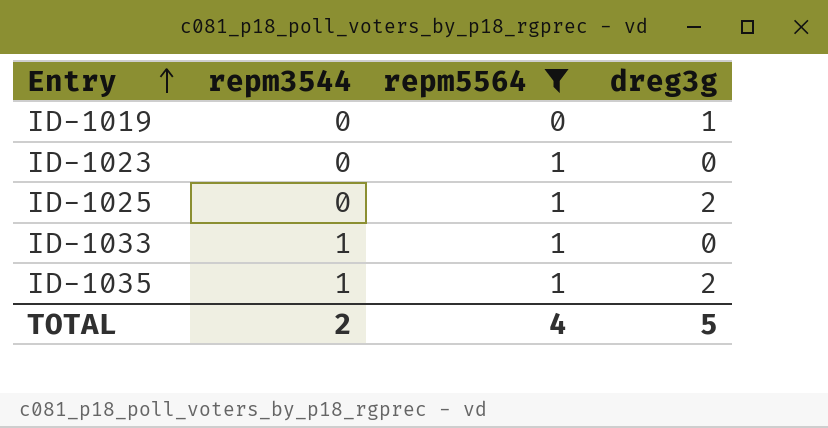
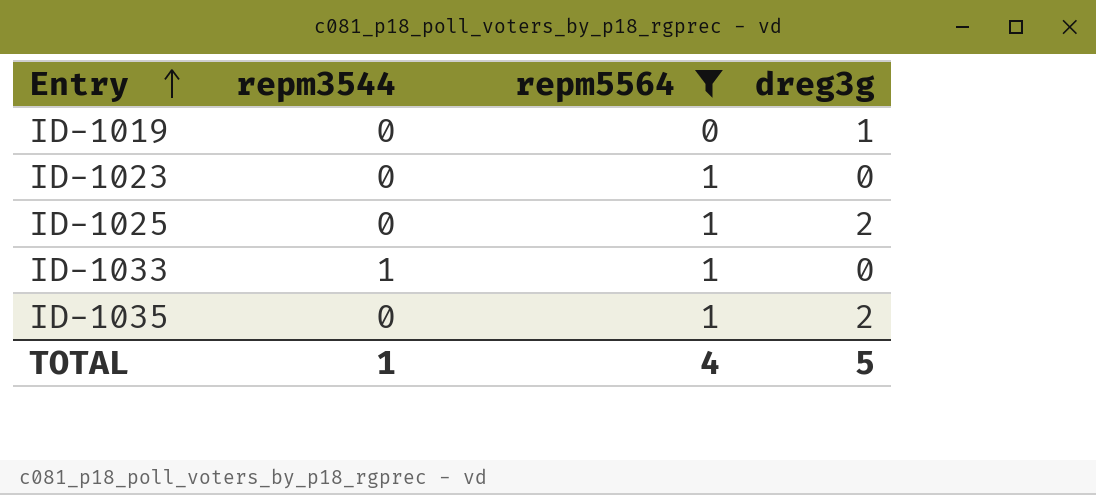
ID-1035 | repm3544: 1 -> 0
TOTAL | repm3544: 2 -> 1

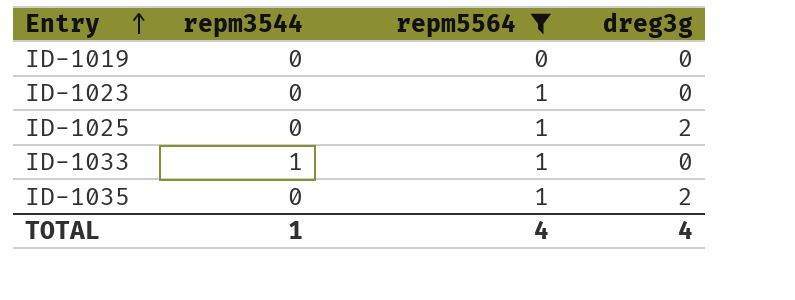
ID-1019 | dreg3g: 1 -> 0
TOTAL | dreg3g: 5 -> 4

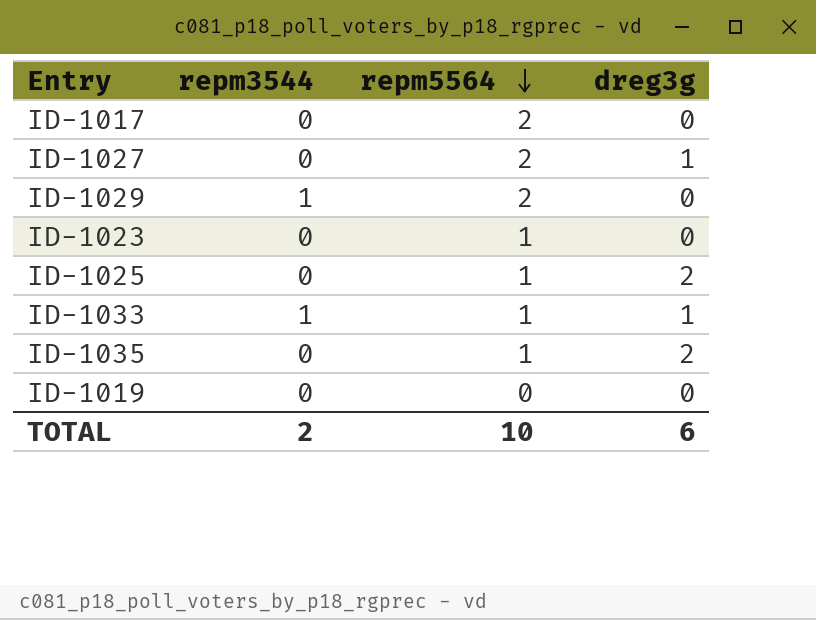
filter: repm5564 != 2 -> none
row order: Entry ascending -> repm5564 descending
ID-1033 | dreg3g: 0 -> 1
TOTAL | repm3544: 1 -> 2
TOTAL | repm5564: 4 -> 10
TOTAL | dreg3g: 4 -> 6

